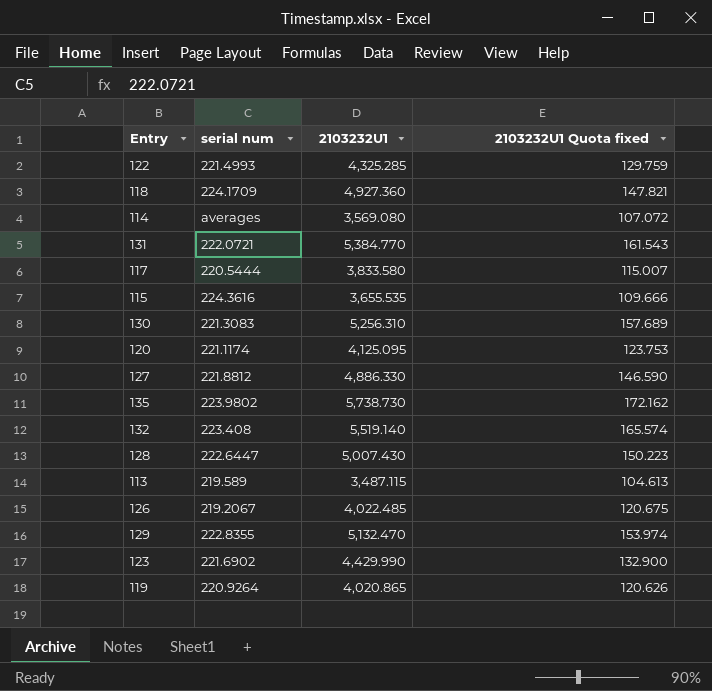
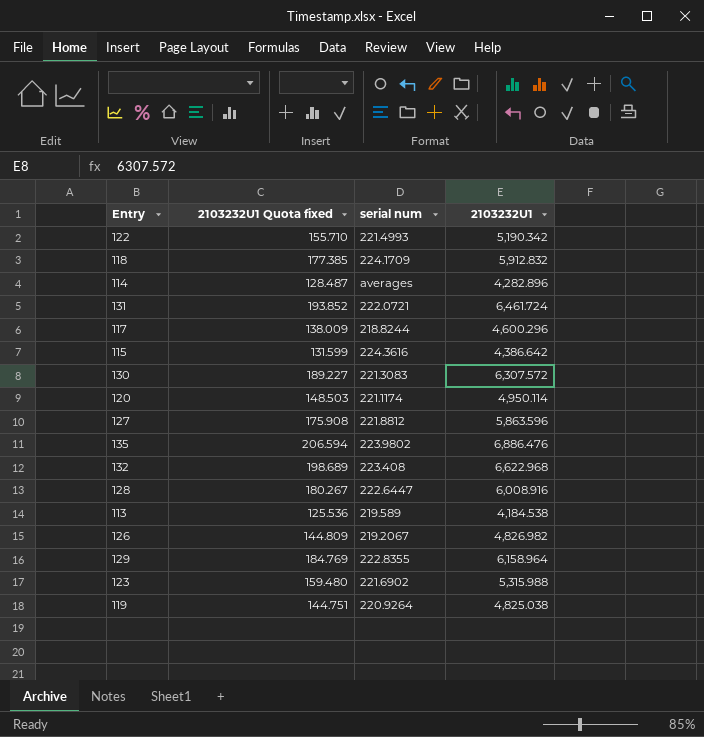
column 2103232U1 Quota fixed | position: 4 -> 2
122 | 2103232U1 Quota fixed: 129.759 -> 155.710
122 | 2103232U1: 4,325.285 -> 5,190.342
118 | 2103232U1 Quota fixed: 147.821 -> 177.385
118 | 2103232U1: 4,927.360 -> 5,912.832
114 | 2103232U1 Quota fixed: 107.072 -> 128.487
114 | 2103232U1: 3,569.080 -> 4,282.896
131 | 2103232U1 Quota fixed: 161.543 -> 193.852
131 | 2103232U1: 5,384.770 -> 6,461.724
117 | 2103232U1 Quota fixed: 115.007 -> 138.009
117 | serial num: 220.5444 -> 218.8244
117 | 2103232U1: 3,833.580 -> 4,600.296
115 | 2103232U1 Quota fixed: 109.666 -> 131.599
115 | 2103232U1: 3,655.535 -> 4,386.642
130 | 2103232U1 Quota fixed: 157.689 -> 189.227
130 | 2103232U1: 5,256.310 -> 6,307.572
120 | 2103232U1 Quota fixed: 123.753 -> 148.503
120 | 2103232U1: 4,125.095 -> 4,950.114
127 | 2103232U1 Quota fixed: 146.590 -> 175.908
127 | 2103232U1: 4,886.330 -> 5,863.596
135 | 2103232U1 Quota fixed: 172.162 -> 206.594
135 | 2103232U1: 5,738.730 -> 6,886.476
132 | 2103232U1 Quota fixed: 165.574 -> 198.689
132 | 2103232U1: 5,519.140 -> 6,622.968
128 | 2103232U1 Quota fixed: 150.223 -> 180.267
128 | 2103232U1: 5,007.430 -> 6,008.916
113 | 2103232U1 Quota fixed: 104.613 -> 125.536
113 | 2103232U1: 3,487.115 -> 4,184.538
126 | 2103232U1 Quota fixed: 120.675 -> 144.809
126 | 2103232U1: 4,022.485 -> 4,826.982
129 | 2103232U1 Quota fixed: 153.974 -> 184.769
129 | 2103232U1: 5,132.470 -> 6,158.964
123 | 2103232U1 Quota fixed: 132.900 -> 159.480
123 | 2103232U1: 4,429.990 -> 5,315.988
119 | 2103232U1 Quota fixed: 120.626 -> 144.751
119 | 2103232U1: 4,020.865 -> 4,825.038

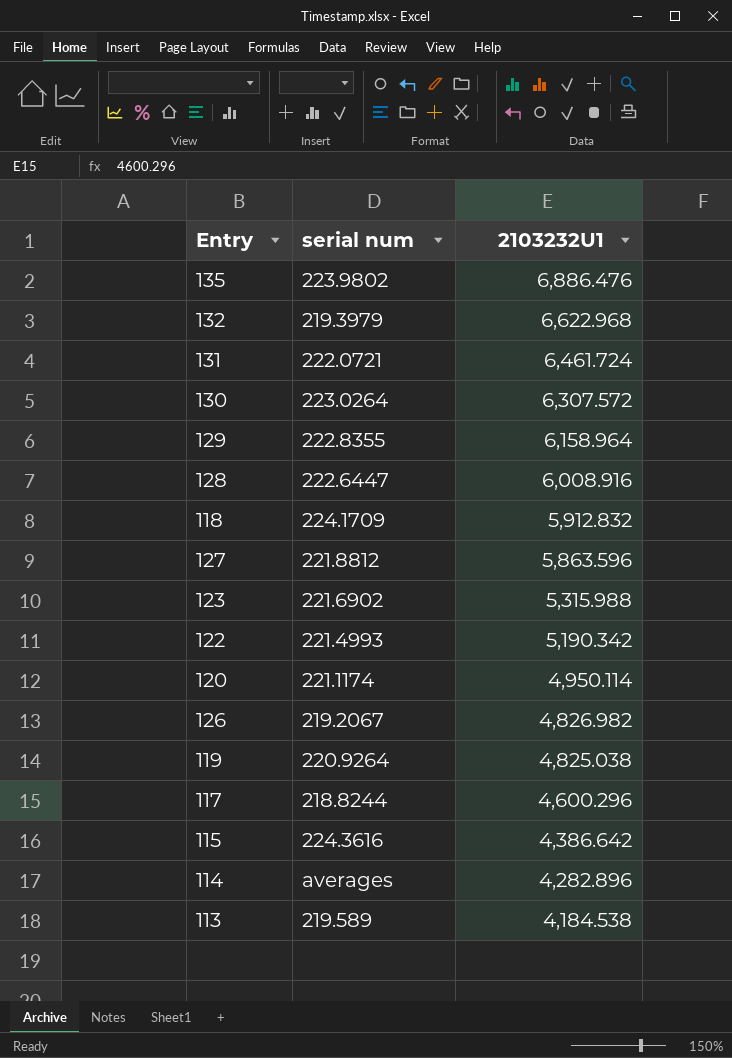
row order: none -> 2103232U1 descending
column 2103232U1 Quota fixed | formula: [2103232U1] * 0.03 -> none
132 | serial num: 223.408 -> 219.3979
130 | serial num: 221.3083 -> 223.0264

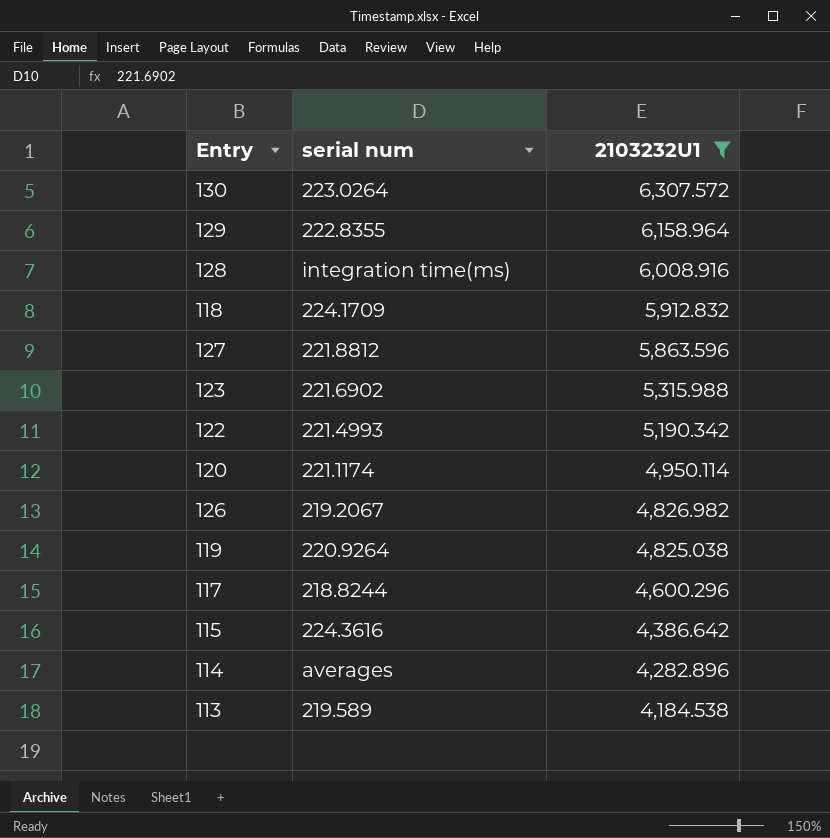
filter: none -> 2103232U1 <= 6,307.572
128 | serial num: 222.6447 -> integration time(ms)

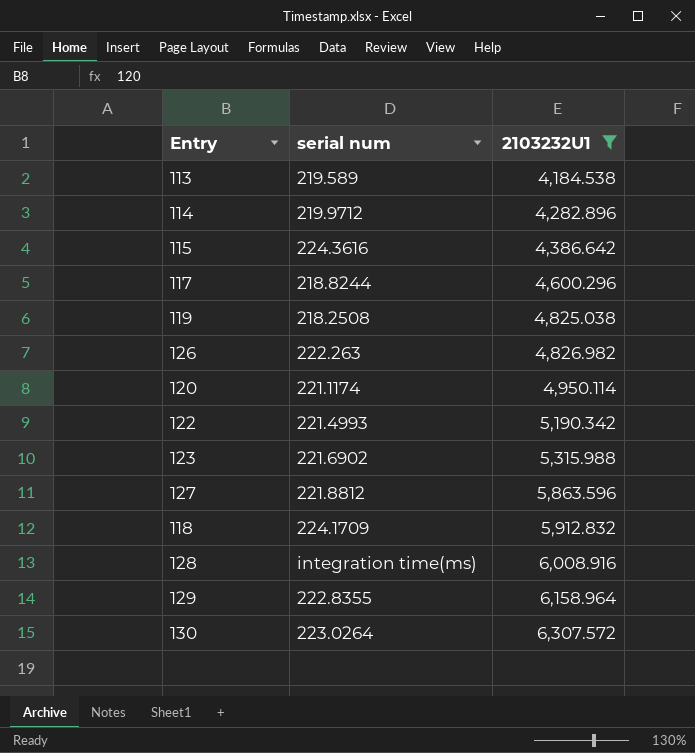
row order: 2103232U1 descending -> 2103232U1 ascending
114 | serial num: averages -> 219.9712
119 | serial num: 220.9264 -> 218.2508
126 | serial num: 219.2067 -> 222.263

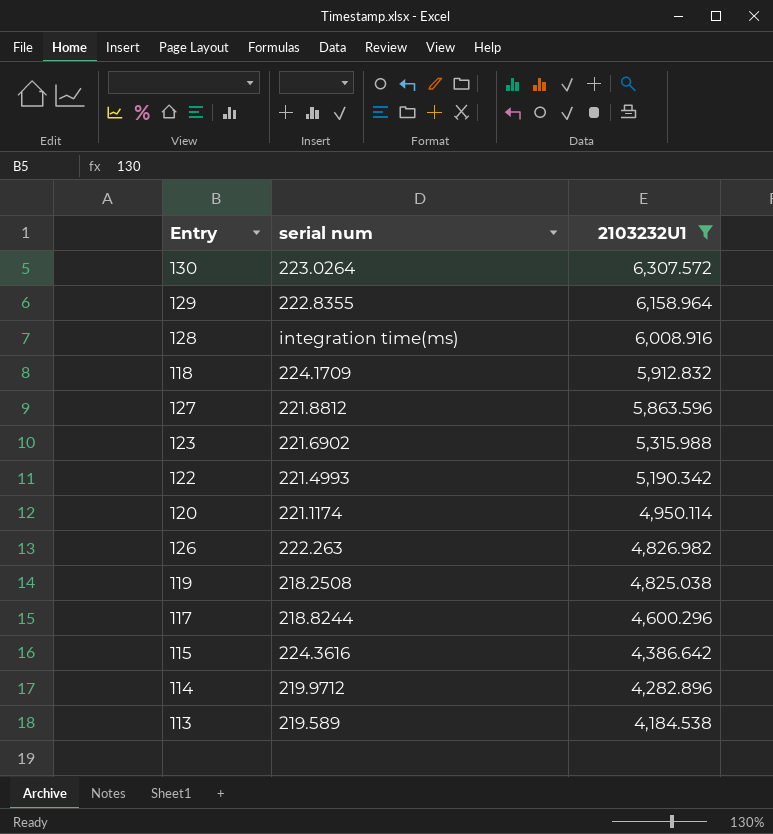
row order: 2103232U1 ascending -> 2103232U1 descending

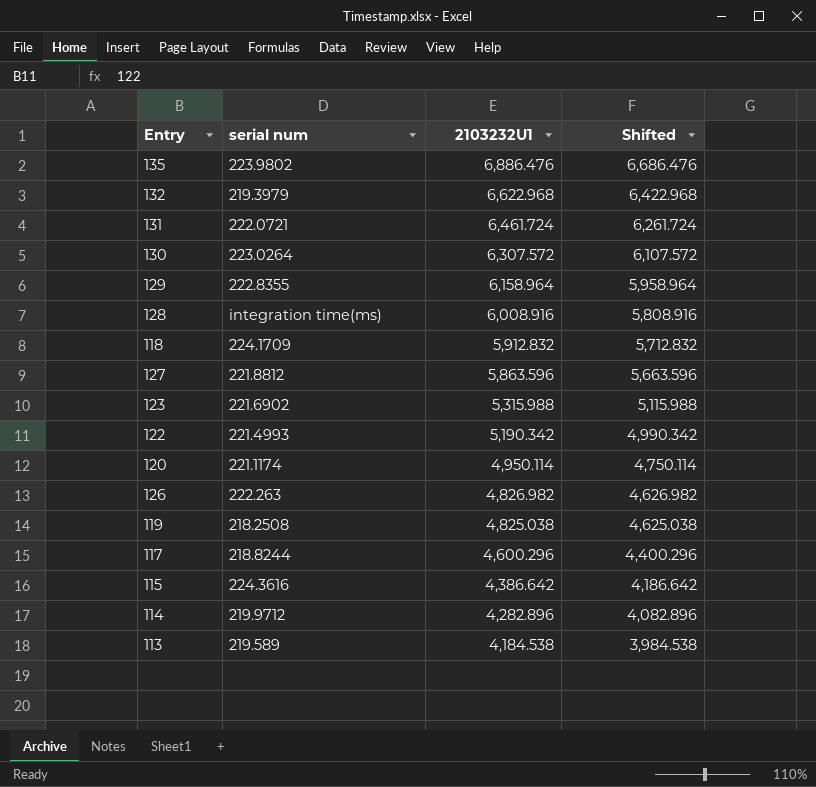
filter: 2103232U1 <= 6,307.572 -> none
column Shifted | formula: none -> [2103232U1] - 200

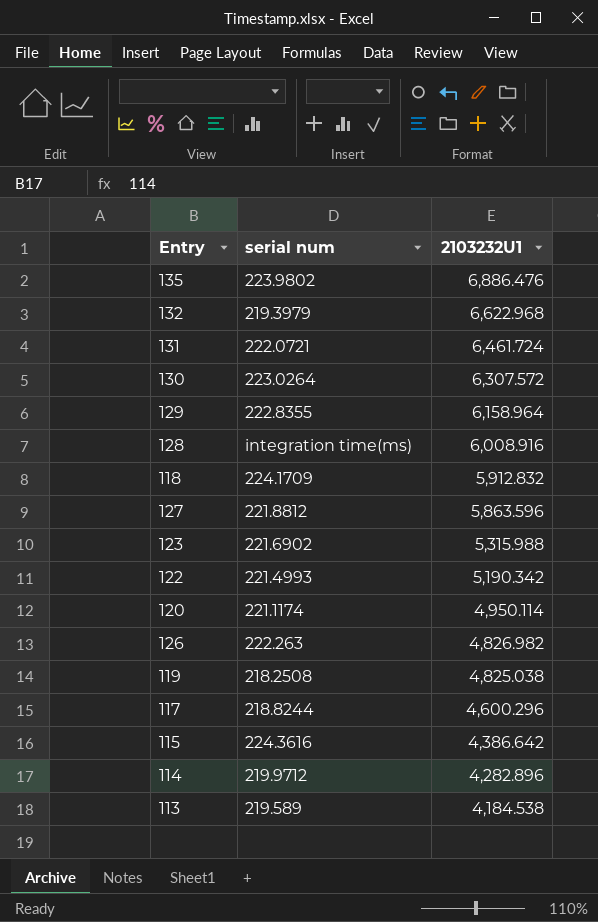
column Shifted | formula: [2103232U1] - 200 -> none

